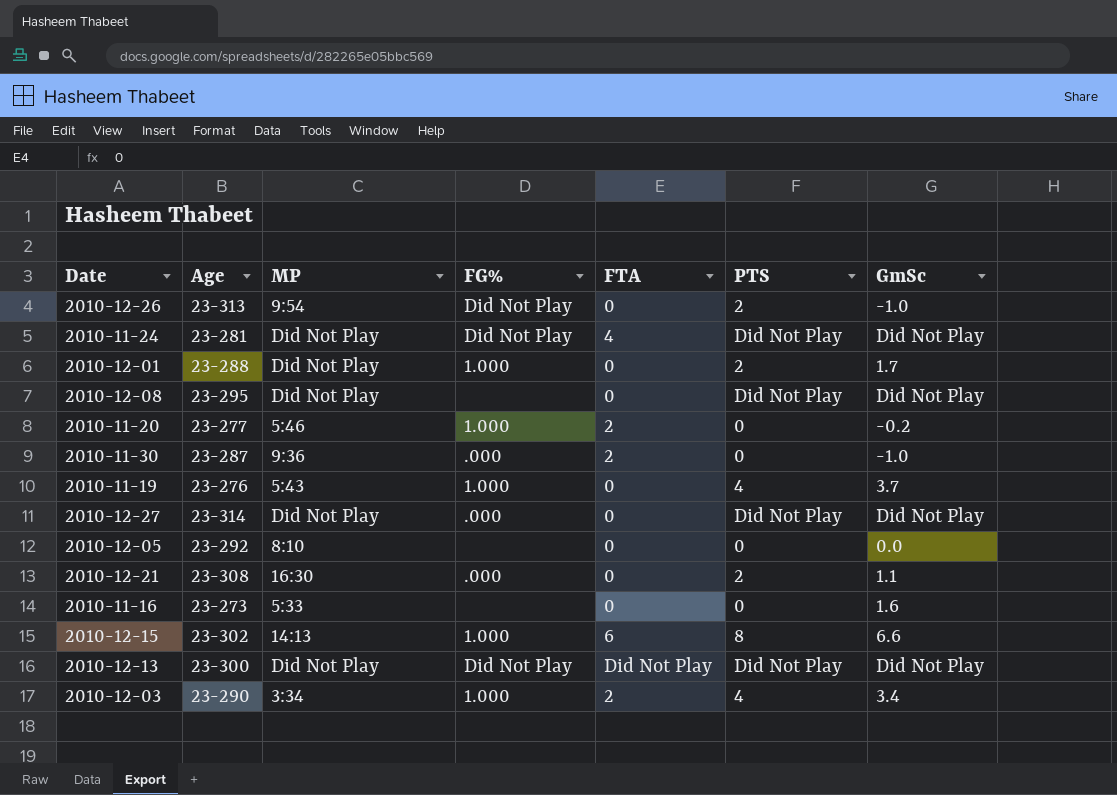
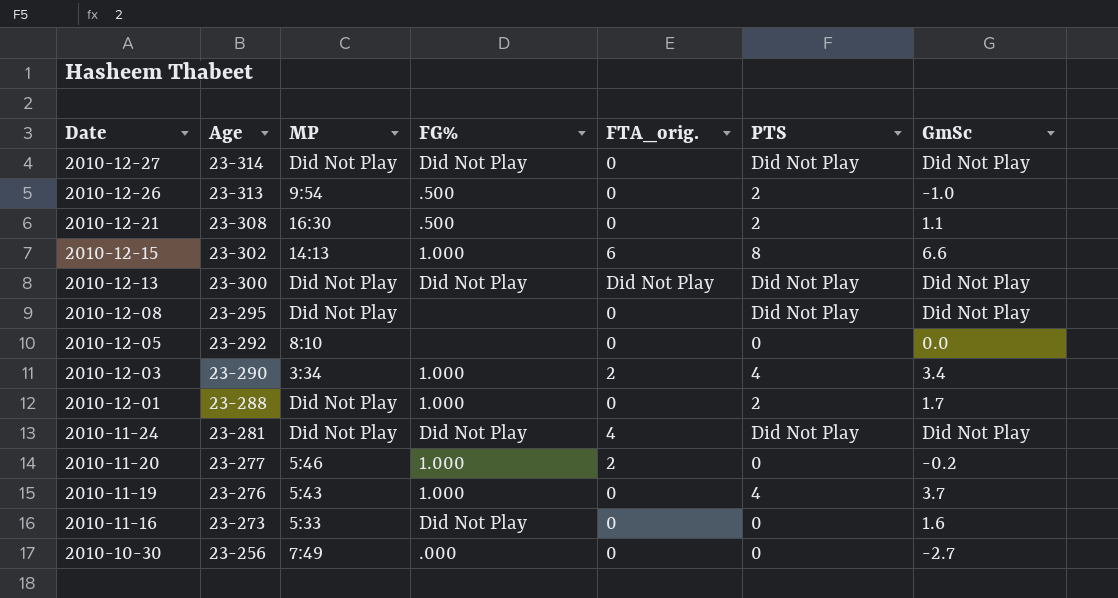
row order: none -> Date descending
column name: FTA -> FTA_orig.
row 2010-11-30: 23-287 | 9:36 | .000 | 2 | 0 | -1.0 -> none
2010-12-27 | FG%: .000 -> Did Not Play
2010-12-26 | FG%: Did Not Play -> .500
2010-12-21 | FG%: .000 -> .500
2010-11-16 | FG%: none -> Did Not Play
row 2010-10-30: none -> 23-256 | 7:49 | .000 | 0 | 0 | -2.7

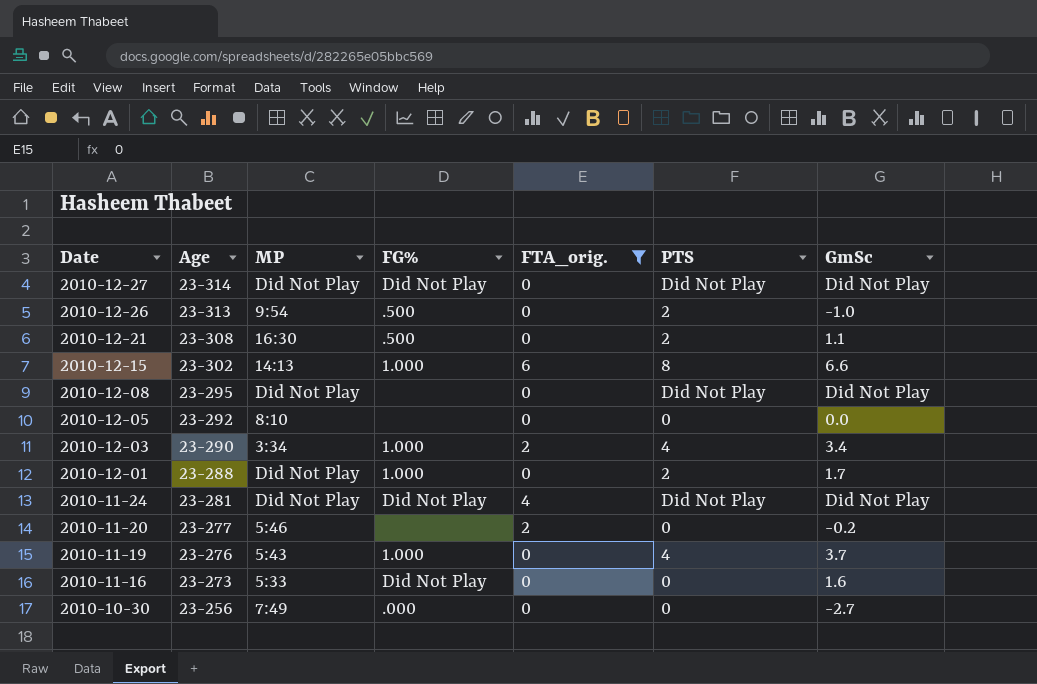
filter: none -> FTA_orig. != Did Not Play
2010-11-20 | FG%: 1.000 -> none

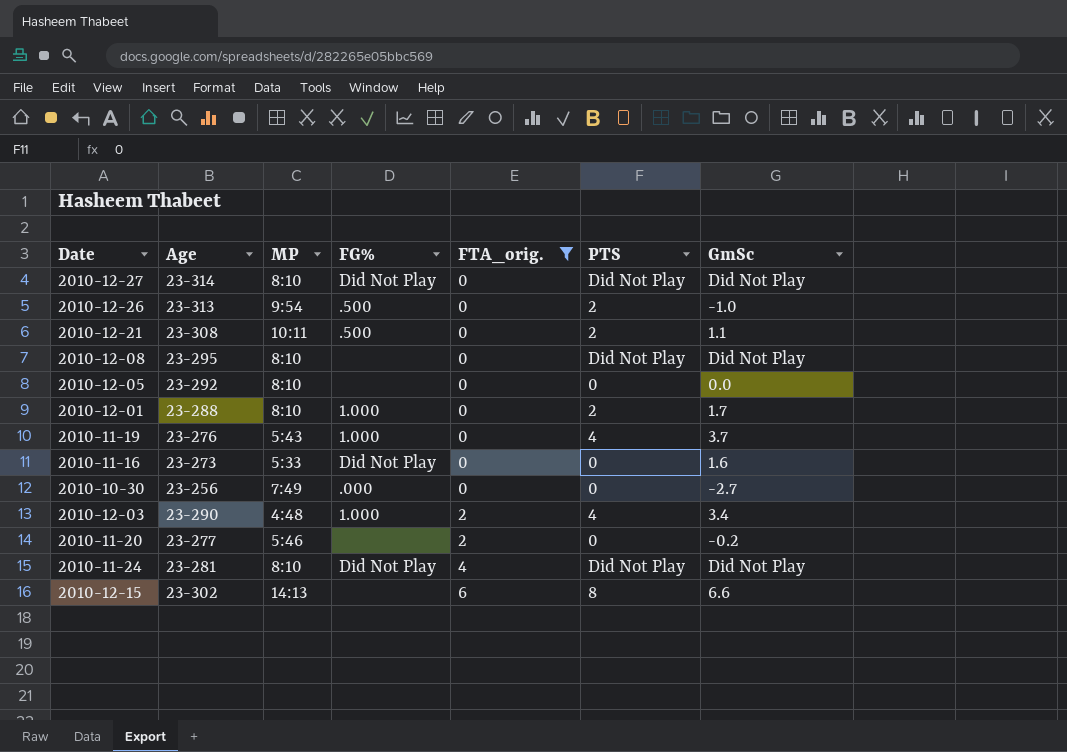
row order: Date descending -> FTA_orig. ascending
2010-12-27 | MP: Did Not Play -> 8:10
2010-12-21 | MP: 16:30 -> 10:11
2010-12-08 | MP: Did Not Play -> 8:10
2010-12-01 | MP: Did Not Play -> 8:10
2010-12-03 | MP: 3:34 -> 4:48
2010-11-24 | MP: Did Not Play -> 8:10
2010-12-15 | FG%: 1.000 -> none

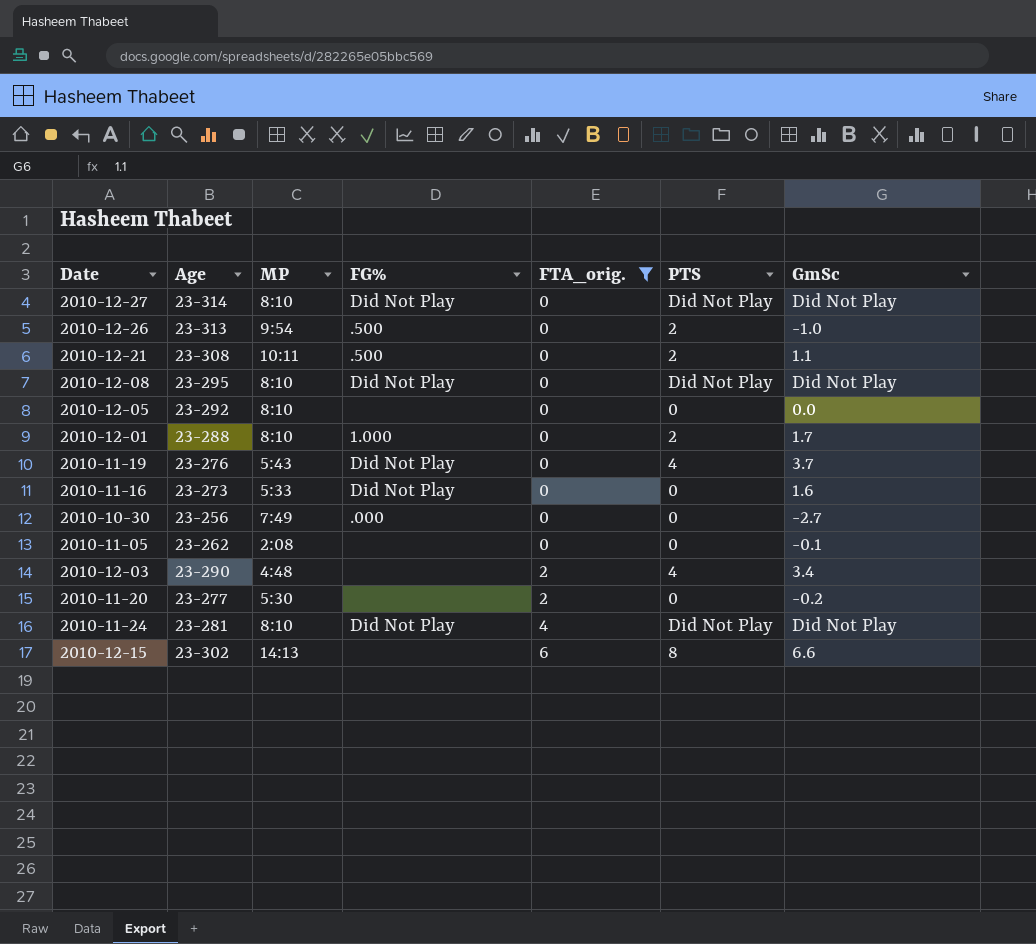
2010-12-08 | FG%: none -> Did Not Play
2010-11-19 | FG%: 1.000 -> Did Not Play
row 2010-11-05: none -> 23-262 | 2:08 | none | 0 | 0 | -0.1
2010-12-03 | FG%: 1.000 -> none
2010-11-20 | MP: 5:46 -> 5:30

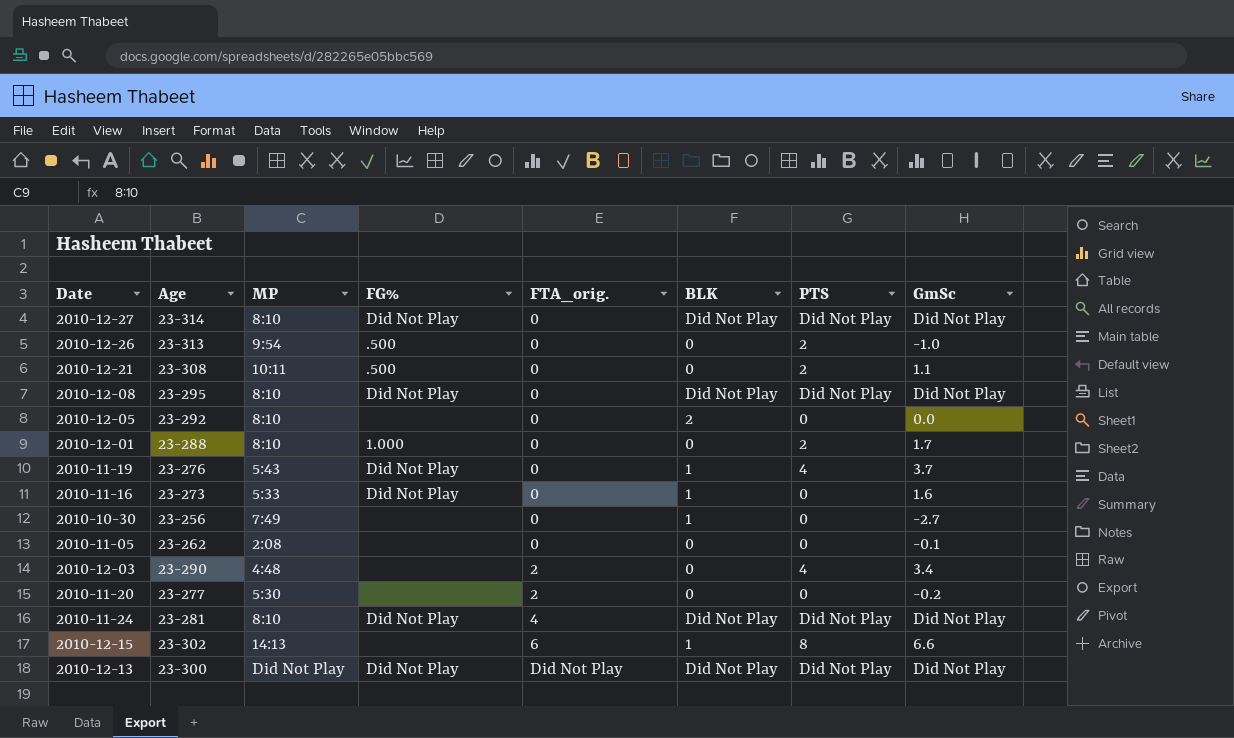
filter: FTA_orig. != Did Not Play -> none
column BLK | position: none -> 6
2010-10-30 | FG%: .000 -> none

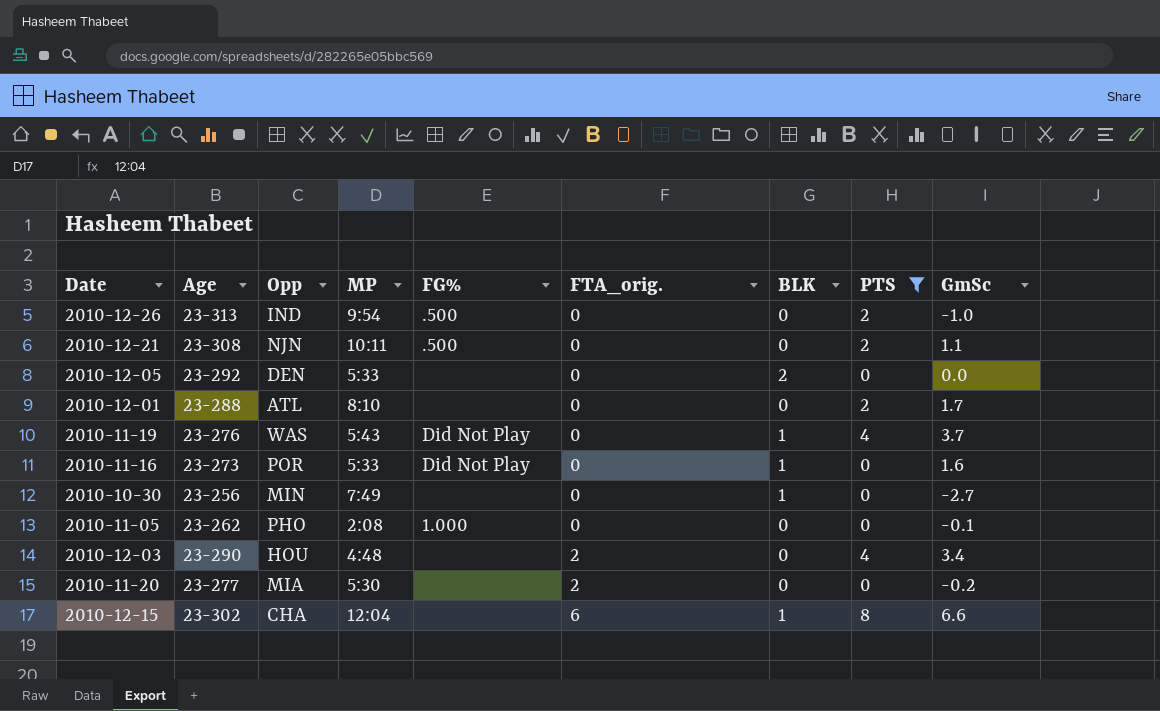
filter: none -> PTS != Did Not Play
column Opp | position: none -> 3
2010-12-05 | MP: 8:10 -> 5:33
2010-12-01 | FG%: 1.000 -> none
2010-11-05 | FG%: none -> 1.000
2010-12-15 | MP: 14:13 -> 12:04

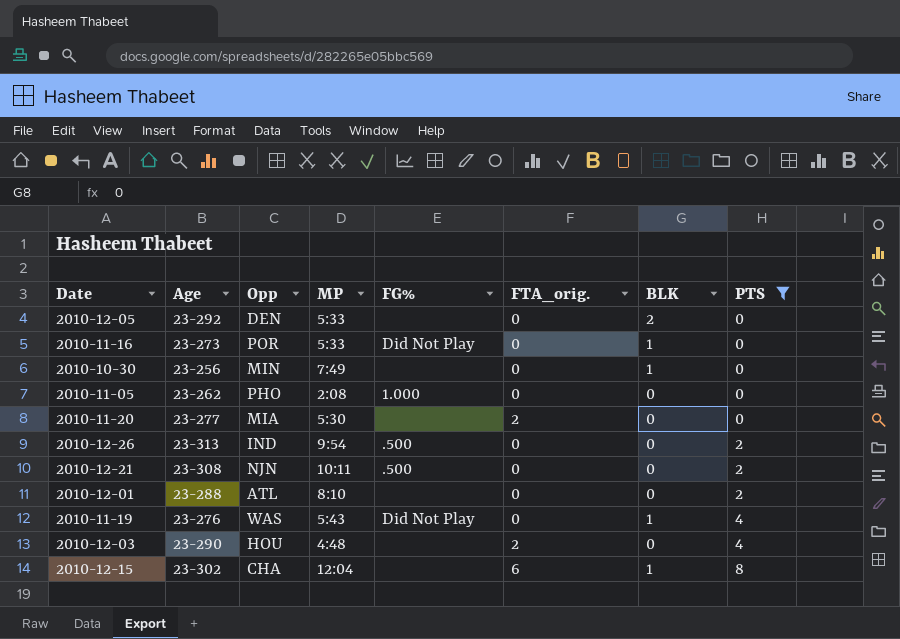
row order: FTA_orig. ascending -> PTS ascending
column GmSc | position: 9 -> none

